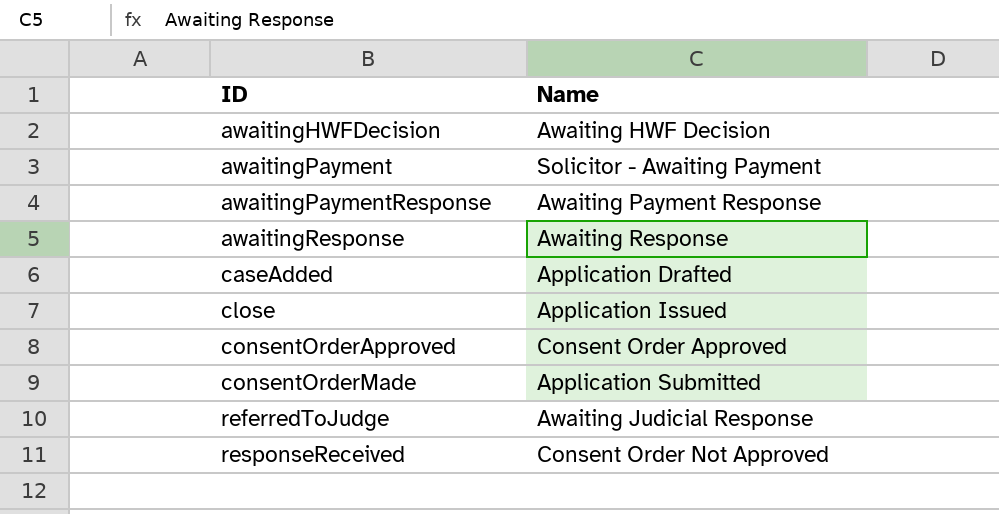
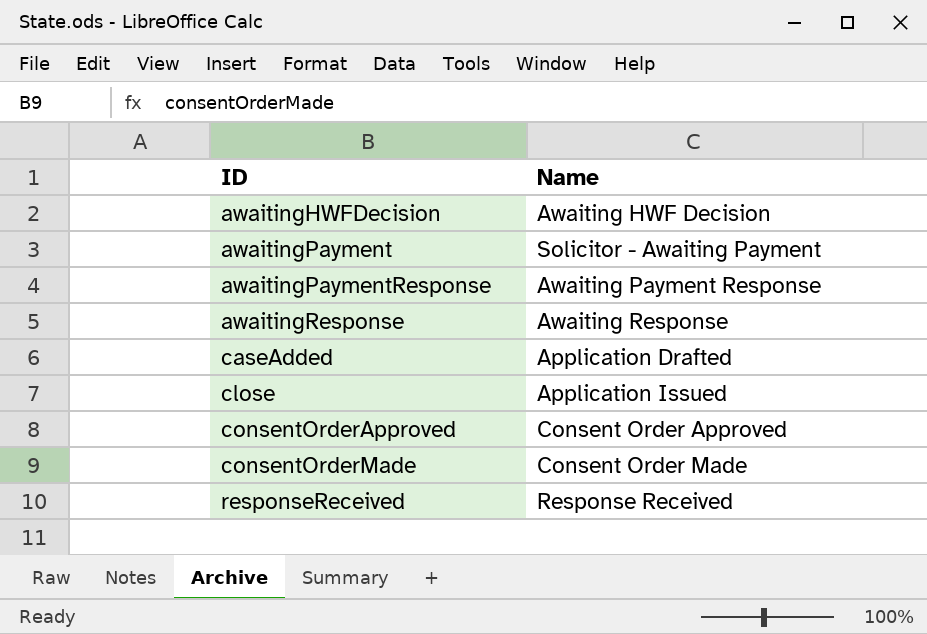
row referredToJudge: Awaiting Judicial Response -> none
consentOrderMade | Name: Application Submitted -> Consent Order Made
responseReceived | Name: Consent Order Not Approved -> Response Received

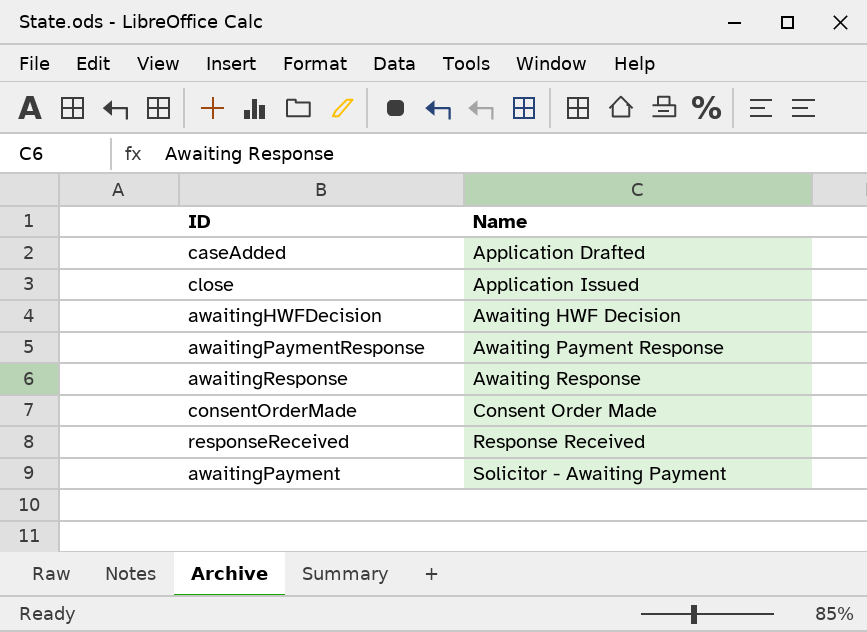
row order: ID ascending -> Name ascending
row consentOrderApproved: Consent Order Approved -> none

